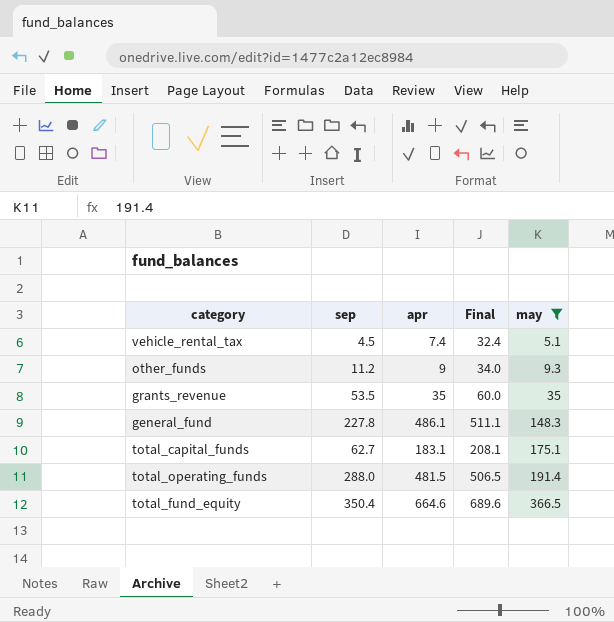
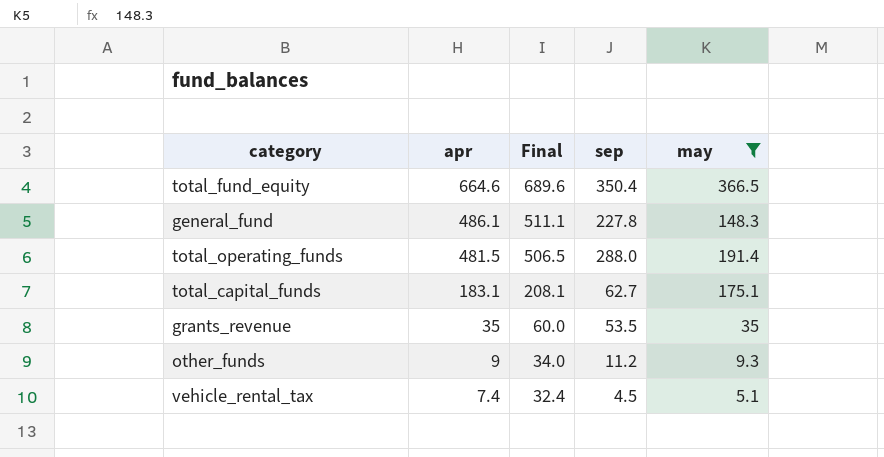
row order: may ascending -> apr descending
column sep | position: 2 -> 4

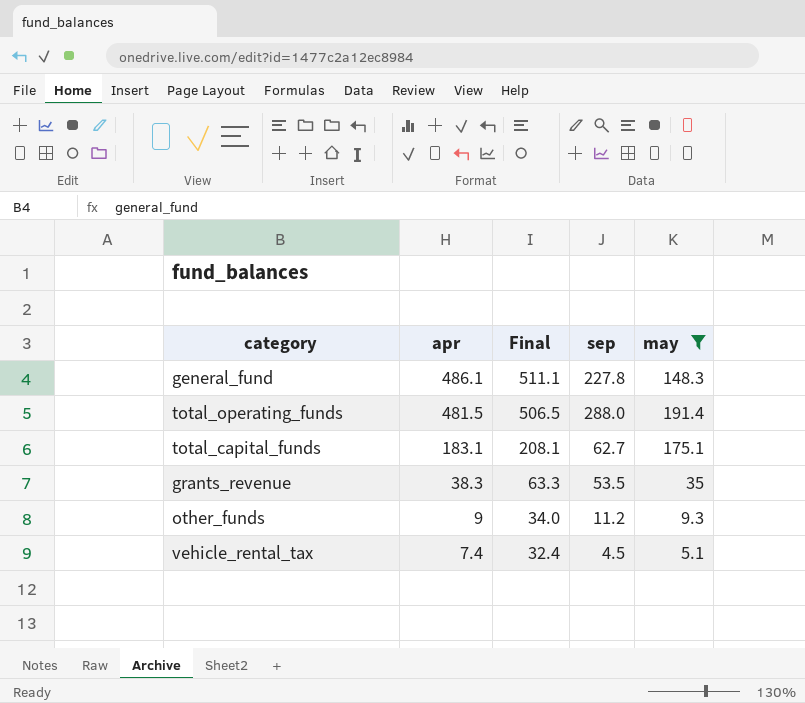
row total_fund_equity: 664.6 | 689.6 | 350.4 | 366.5 -> none
grants_revenue | apr: 35 -> 38.3
grants_revenue | Final: 60.0 -> 63.3

